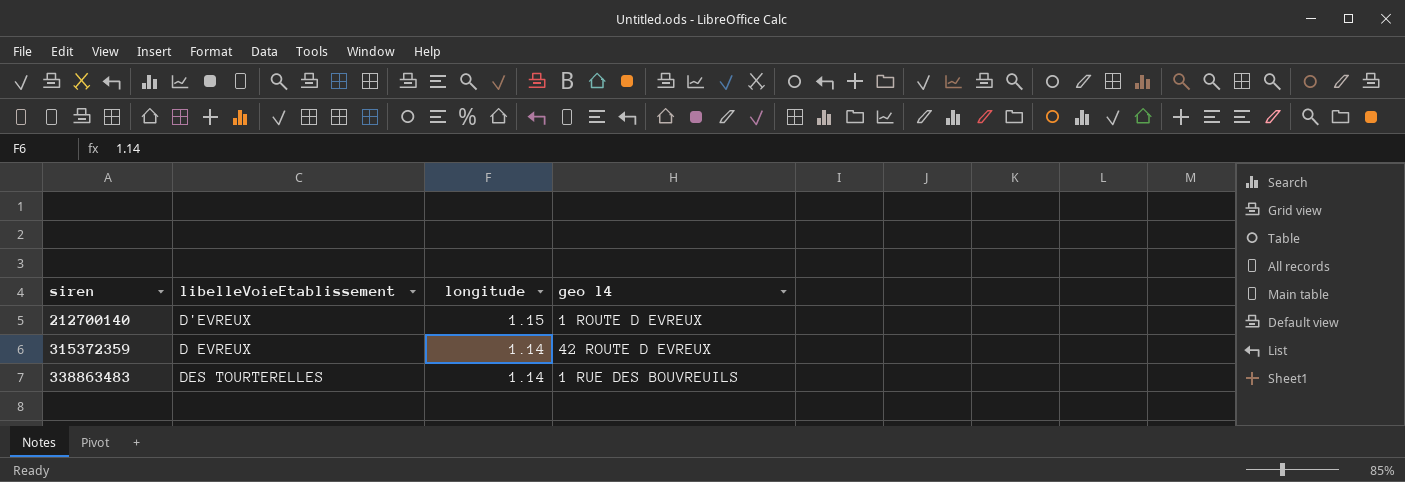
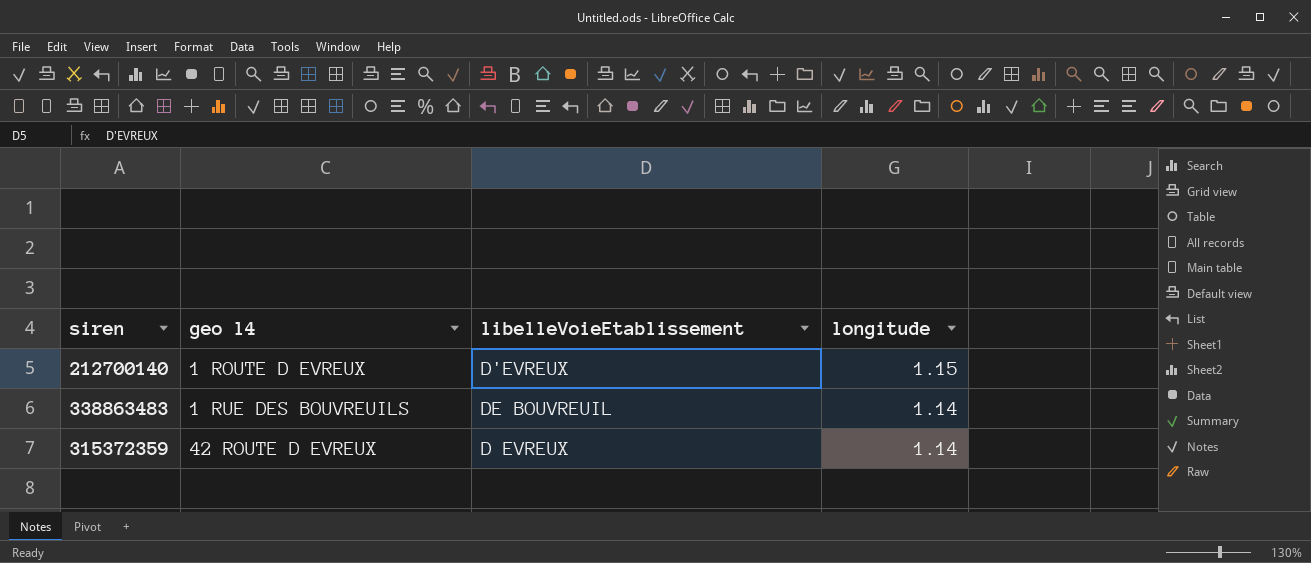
row order: siren ascending -> geo l4 ascending
column geo l4 | position: 4 -> 2
338863483 | libelleVoieEtablissement: DES TOURTERELLES -> DE BOUVREUIL

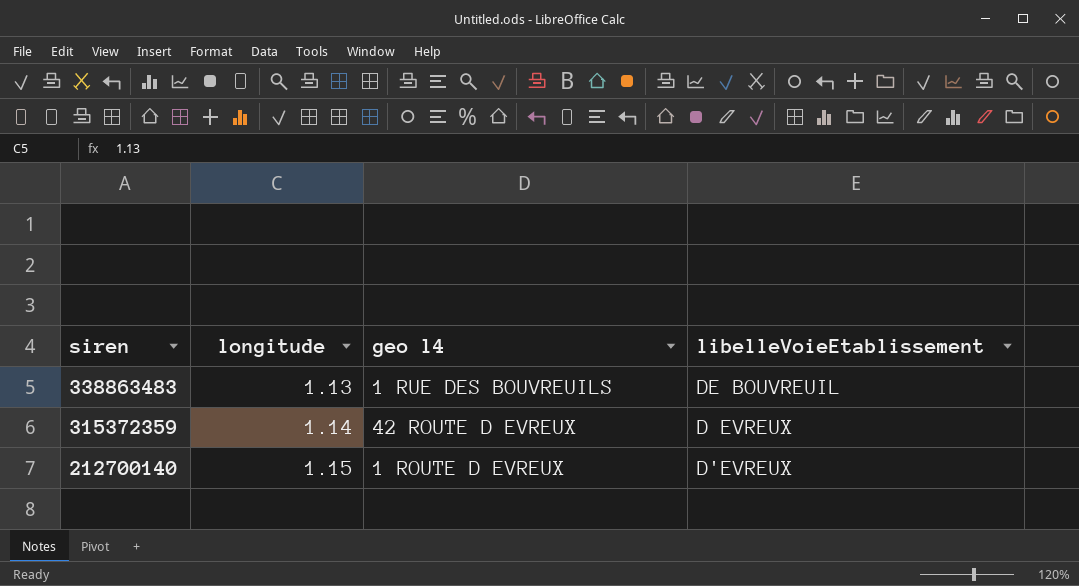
row order: geo l4 ascending -> siren descending
column longitude | position: 4 -> 2
338863483 | longitude: 1.14 -> 1.13

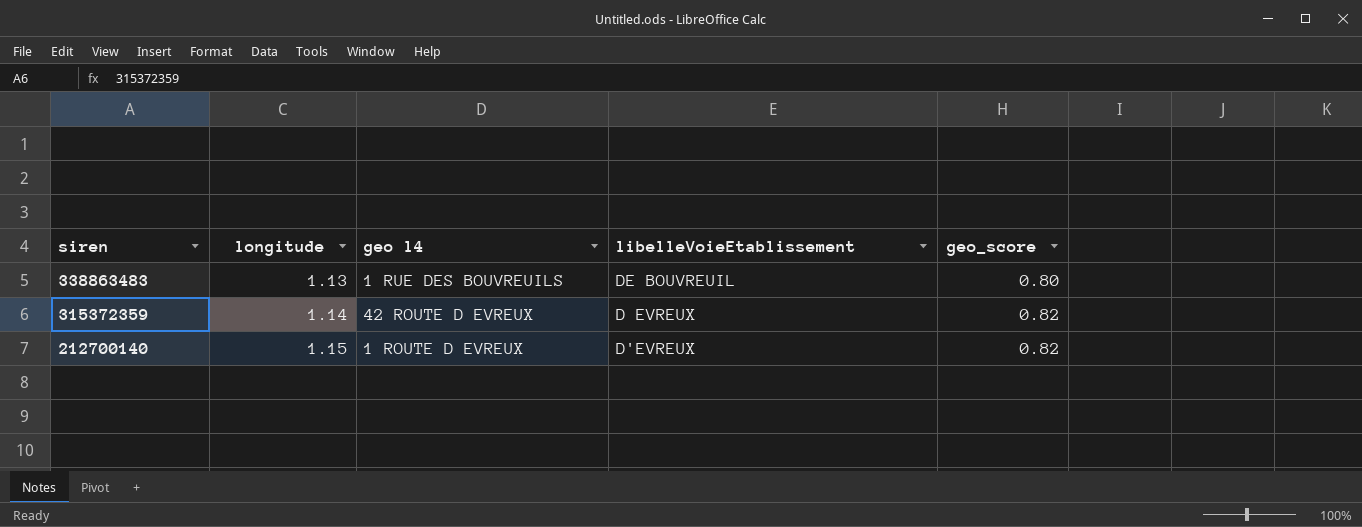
column geo_score | position: none -> 5

